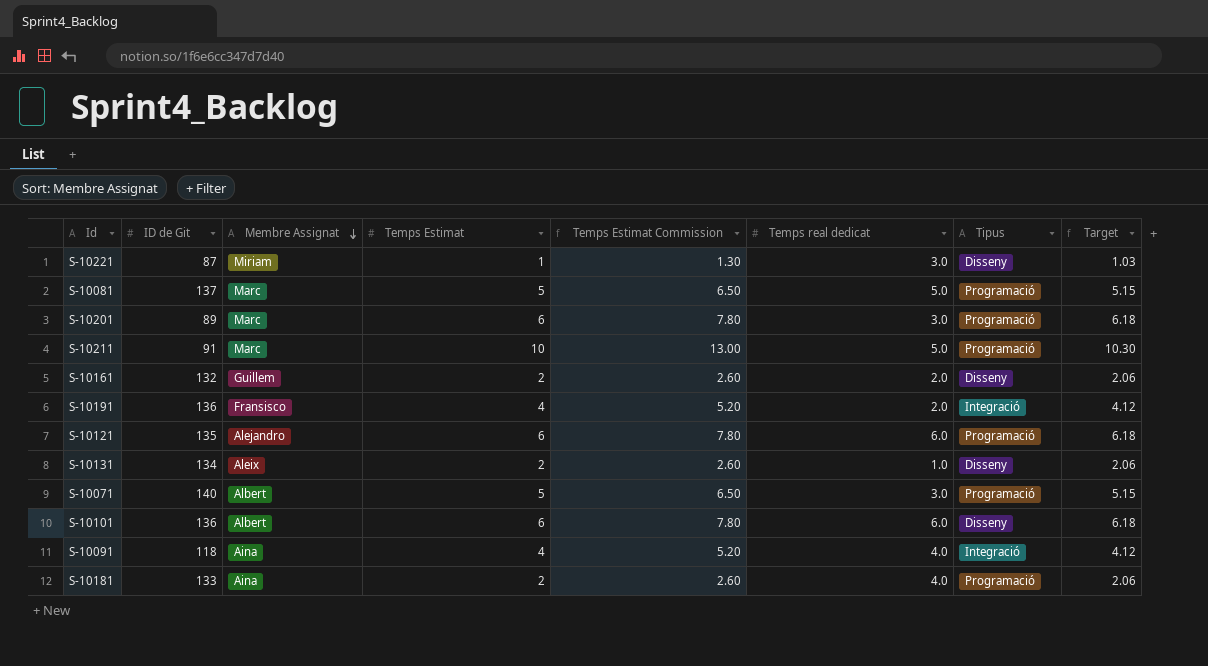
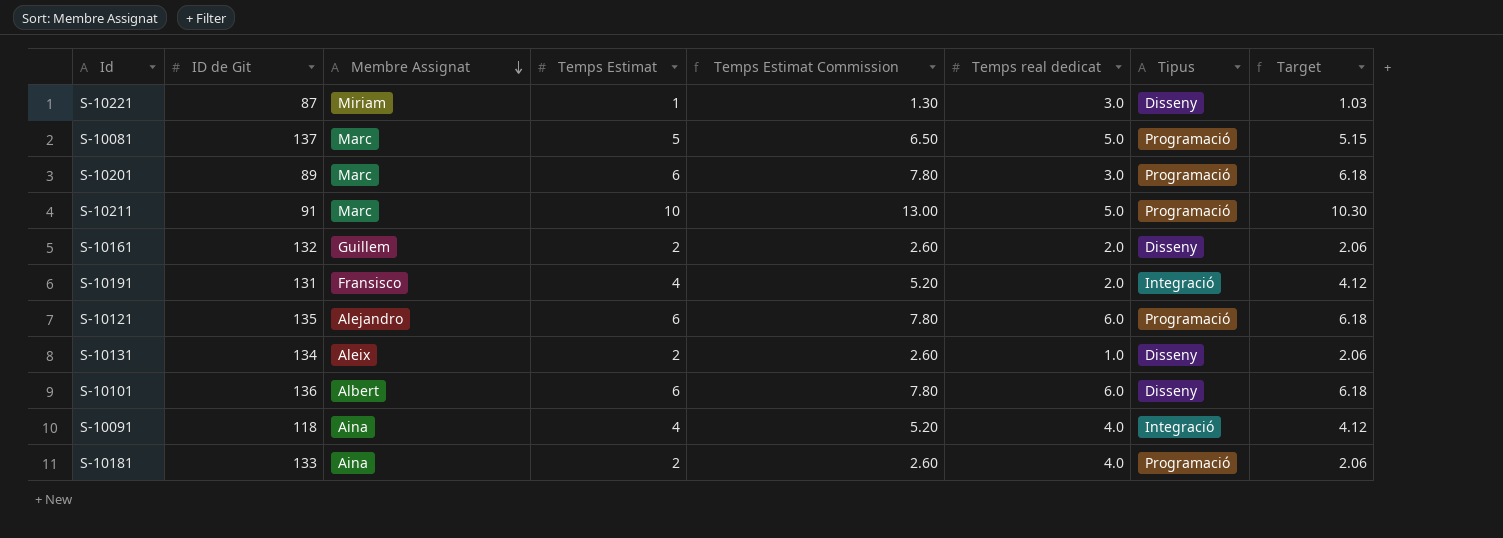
row S-10071: 140 | Albert | 5 | 6.50 | 3.0 | Programació | 5.15 -> none
S-10191 | ID de Git: 136 -> 131

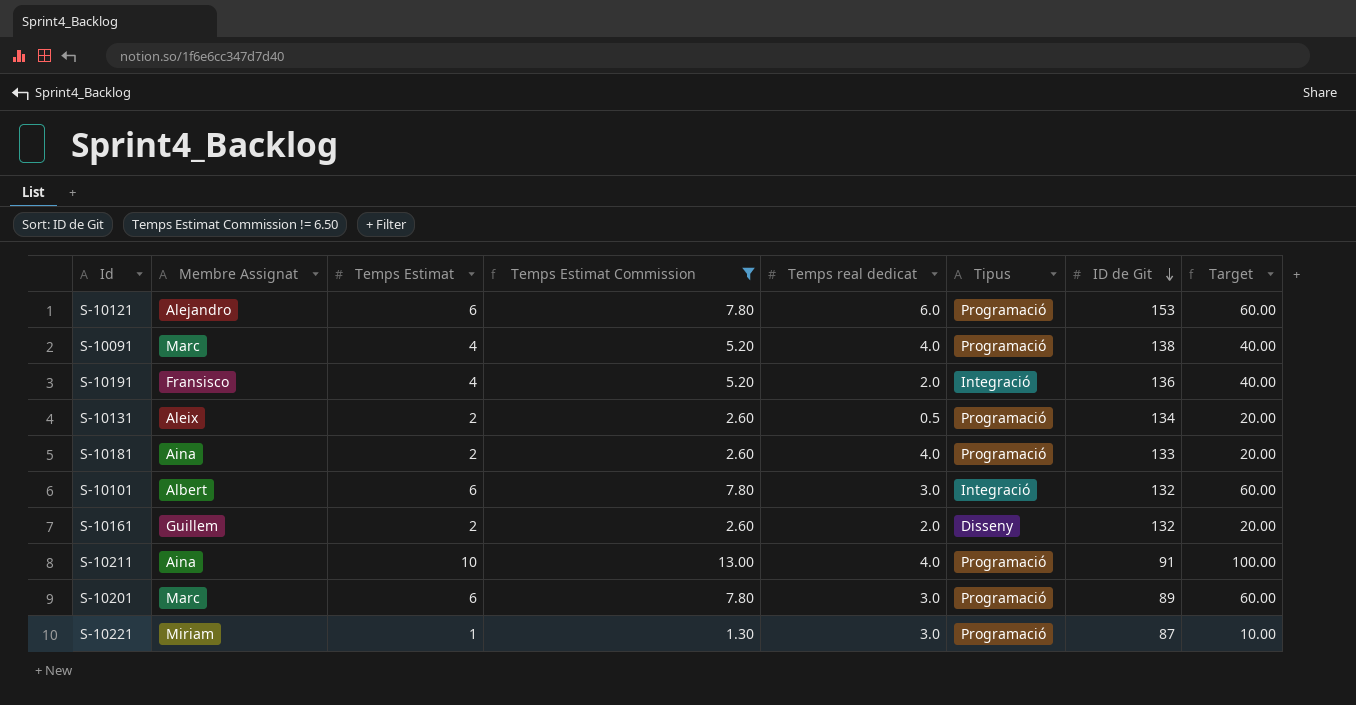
filter: none -> Temps Estimat Commission != 6.50
row order: Membre Assignat descending -> ID de Git descending
column ID de Git | position: 2 -> 7
column Target | formula: [Temps Estimat] * 1.03 -> [Temps Estimat] * 10
S-10121 | ID de Git: 135 -> 153
S-10091 | Membre Assignat: Aina -> Marc
S-10091 | Tipus: Integració -> Programació
S-10091 | ID de Git: 118 -> 138
S-10191 | ID de Git: 131 -> 136
S-10131 | Temps real dedicat: 1.0 -> 0.5
S-10131 | Tipus: Disseny -> Programació
S-10101 | Temps real dedicat: 6.0 -> 3.0
S-10101 | Tipus: Disseny -> Integració
S-10101 | ID de Git: 136 -> 132
S-10211 | Membre Assignat: Marc -> Aina
S-10211 | Temps real dedicat: 5.0 -> 4.0
S-10221 | Tipus: Disseny -> Programació

